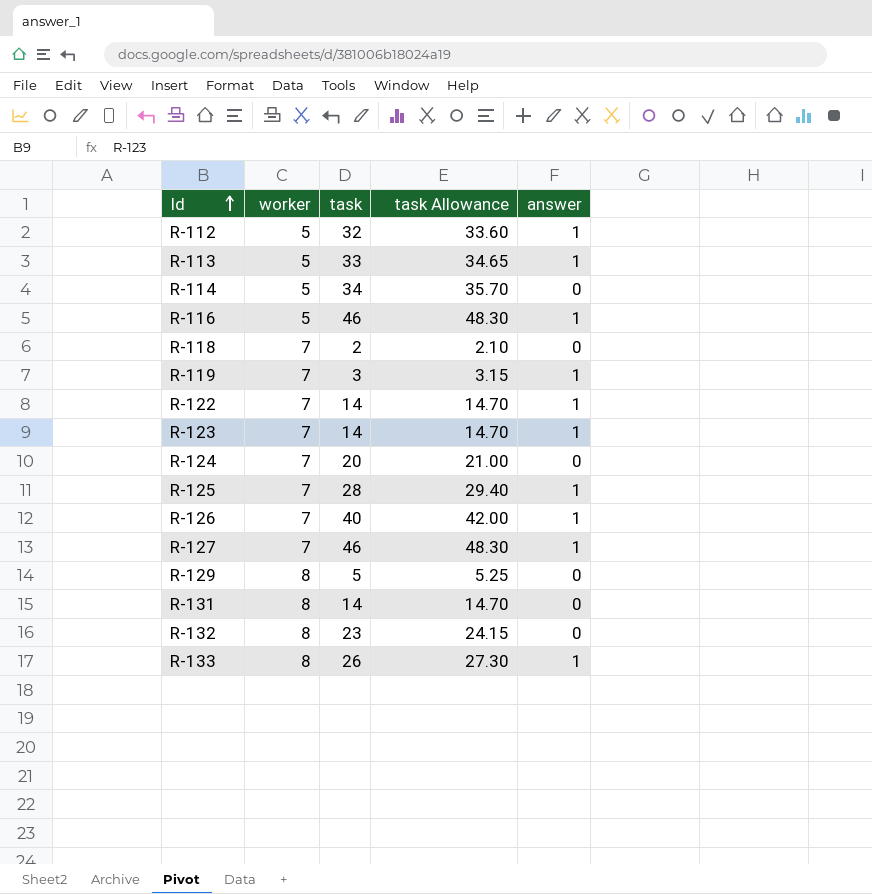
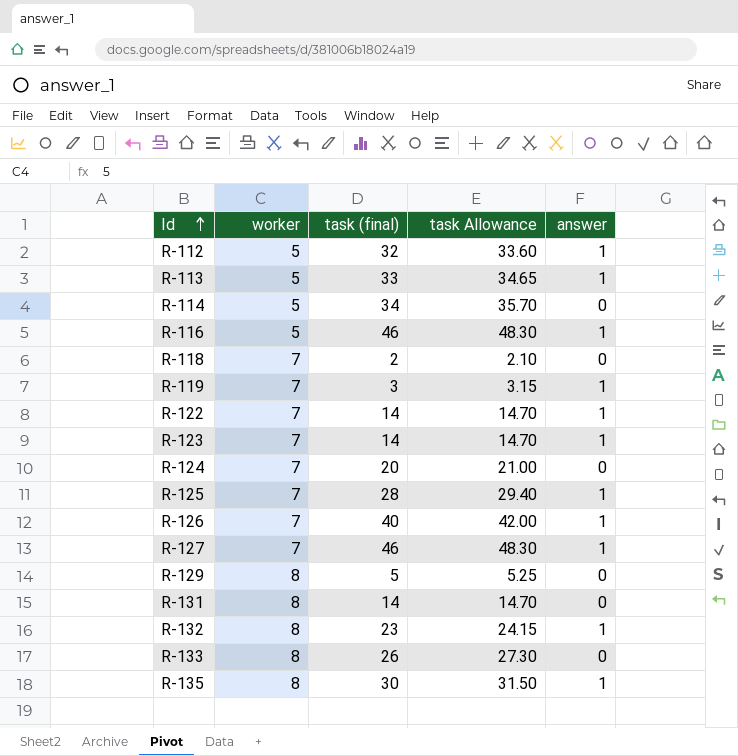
column name: task -> task (final)
R-132 | answer: 0 -> 1
R-133 | answer: 1 -> 0
row R-135: none -> 8 | 30 | 31.50 | 1

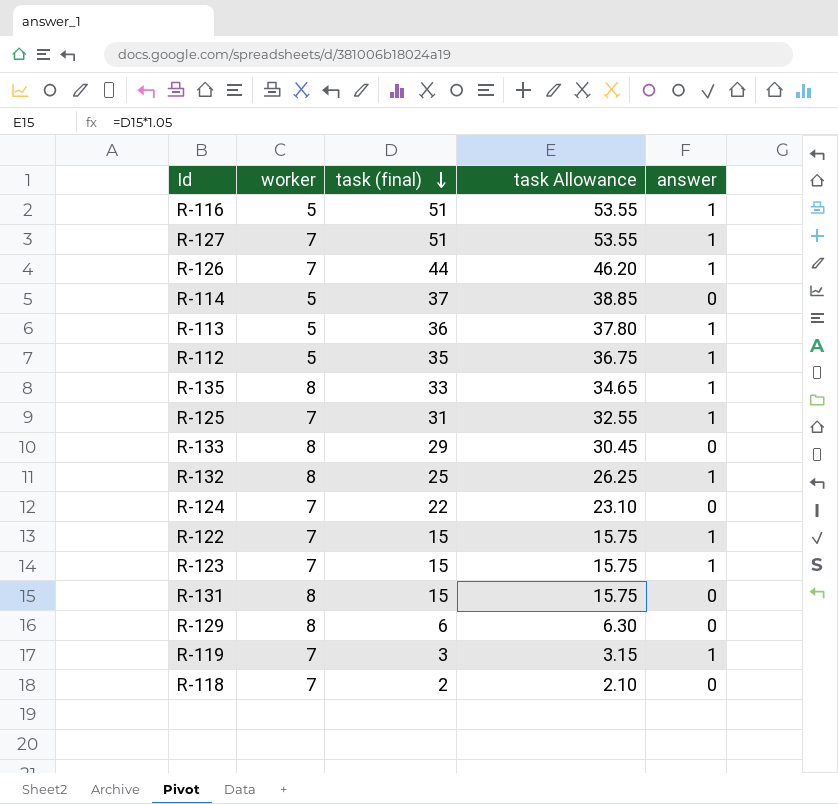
row order: Id ascending -> task (final) descending
R-116 | task (final): 46 -> 51
R-116 | task Allowance: 48.30 -> 53.55
R-127 | task (final): 46 -> 51
R-127 | task Allowance: 48.30 -> 53.55
R-126 | task (final): 40 -> 44
R-126 | task Allowance: 42.00 -> 46.20
R-114 | task (final): 34 -> 37
R-114 | task Allowance: 35.70 -> 38.85
R-113 | task (final): 33 -> 36
R-113 | task Allowance: 34.65 -> 37.80
R-112 | task (final): 32 -> 35
R-112 | task Allowance: 33.60 -> 36.75
R-135 | task (final): 30 -> 33
R-135 | task Allowance: 31.50 -> 34.65
R-125 | task (final): 28 -> 31
R-125 | task Allowance: 29.40 -> 32.55
R-133 | task (final): 26 -> 29
R-133 | task Allowance: 27.30 -> 30.45
R-132 | task (final): 23 -> 25
R-132 | task Allowance: 24.15 -> 26.25
R-124 | task (final): 20 -> 22
R-124 | task Allowance: 21.00 -> 23.10
R-122 | task (final): 14 -> 15
R-122 | task Allowance: 14.70 -> 15.75
R-123 | task (final): 14 -> 15
R-123 | task Allowance: 14.70 -> 15.75
R-131 | task (final): 14 -> 15
R-131 | task Allowance: 14.70 -> 15.75
R-129 | task (final): 5 -> 6
R-129 | task Allowance: 5.25 -> 6.30

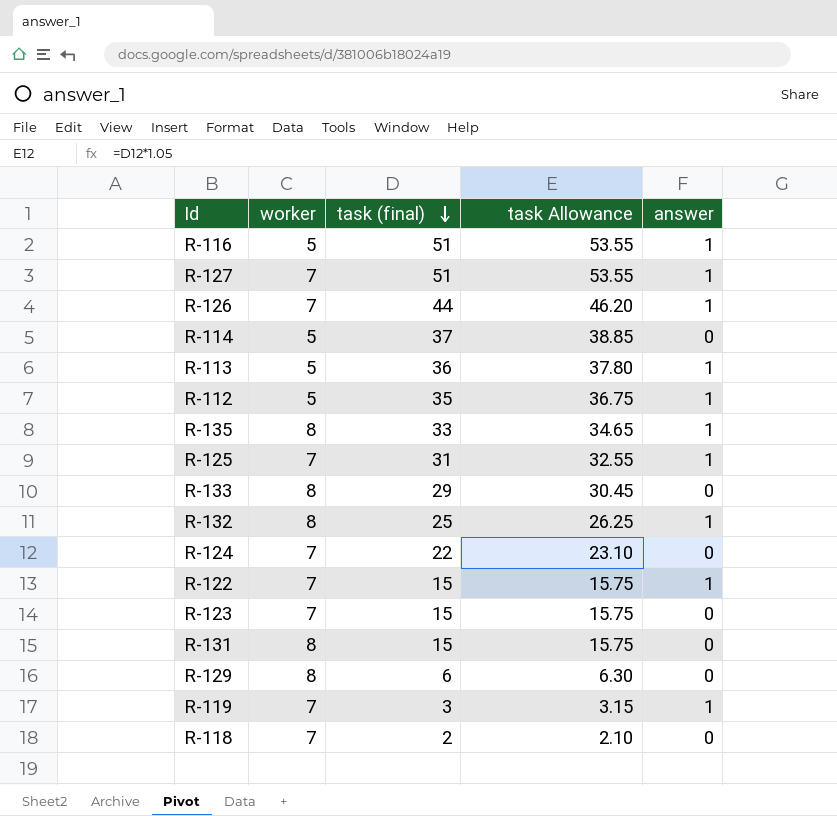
R-123 | answer: 1 -> 0

